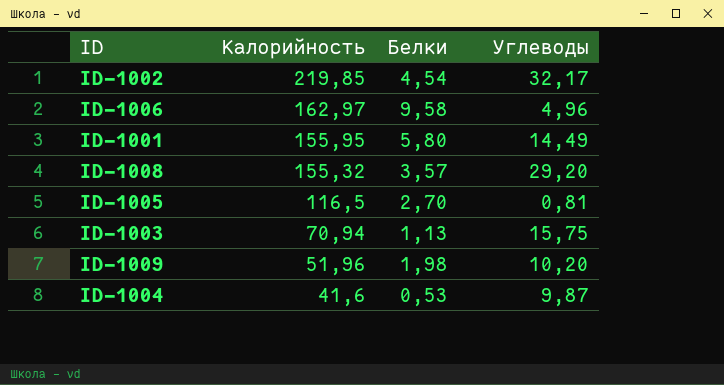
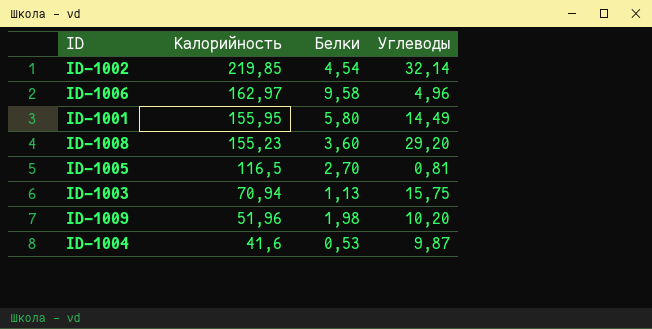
ID-1002 | Углеводы: 32,17 -> 32,14
ID-1008 | Калорийность: 155,32 -> 155,23
ID-1008 | Белки: 3,57 -> 3,60

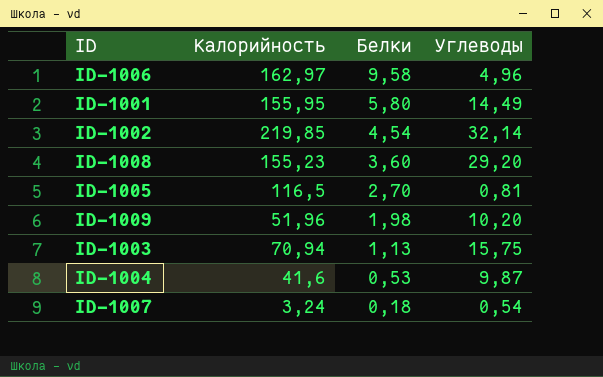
row order: Калорийность descending -> Белки descending
row ID-1007: none -> 3,24 | 0,18 | 0,54

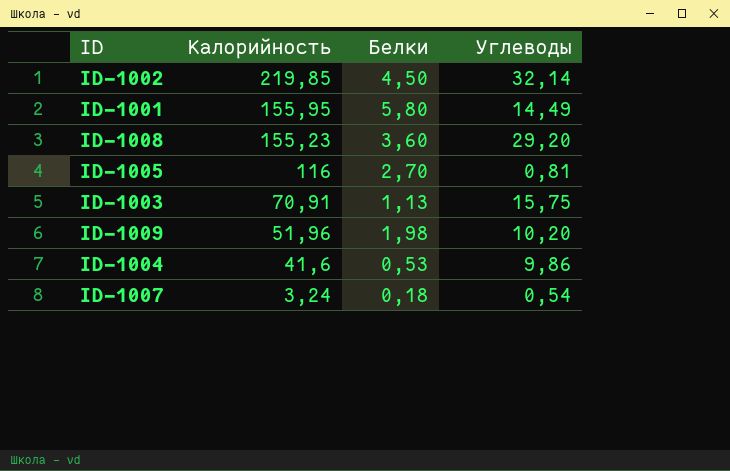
row order: Белки descending -> Калорийность descending
row ID-1006: 162,97 | 9,58 | 4,96 -> none
ID-1002 | Белки: 4,54 -> 4,50
ID-1005 | Калорийность: 116,5 -> 116
ID-1003 | Калорийность: 70,94 -> 70,91
ID-1004 | Углеводы: 9,87 -> 9,86

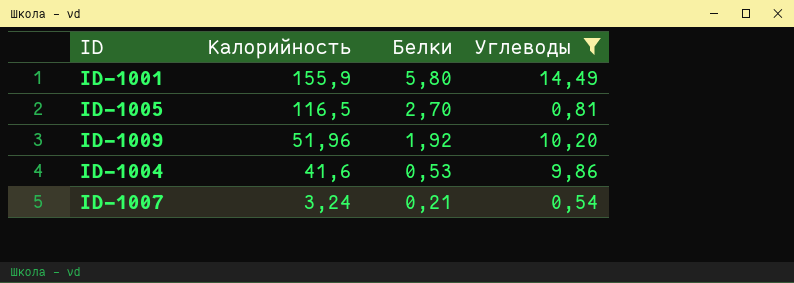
filter: none -> Углеводы <= 14,49
ID-1001 | Калорийность: 155,95 -> 155,9
ID-1005 | Калорийность: 116 -> 116,5
ID-1009 | Белки: 1,98 -> 1,92
ID-1007 | Белки: 0,18 -> 0,21

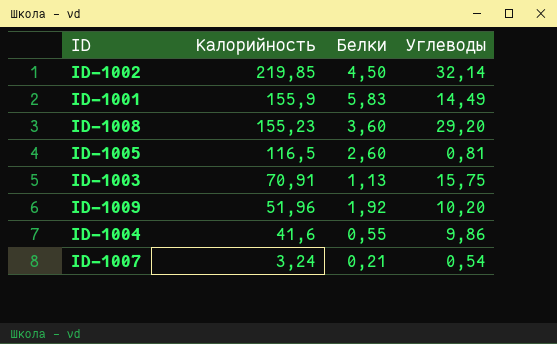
filter: Углеводы <= 14,49 -> none
ID-1001 | Белки: 5,80 -> 5,83
ID-1005 | Белки: 2,70 -> 2,60
ID-1004 | Белки: 0,53 -> 0,55

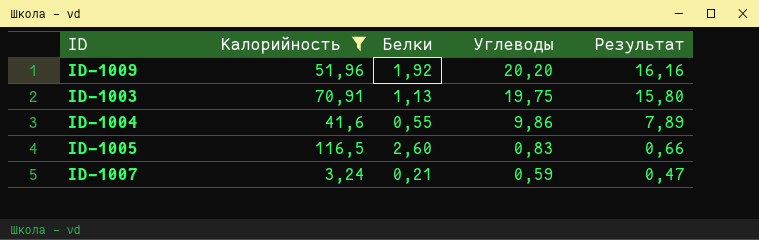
filter: none -> Калорийность <= 116,5
row order: Калорийность descending -> Углеводы descending
column Результат | formula: none -> [Углеводы] * 0,8
ID-1009 | Углеводы: 10,20 -> 20,20
ID-1003 | Углеводы: 15,75 -> 19,75
ID-1005 | Углеводы: 0,81 -> 0,83
ID-1007 | Углеводы: 0,54 -> 0,59

